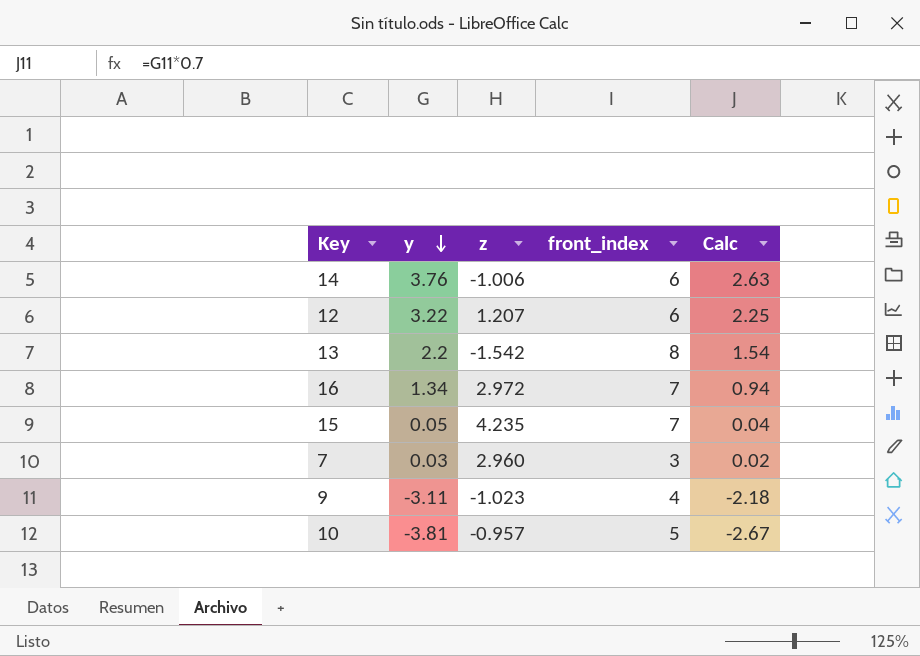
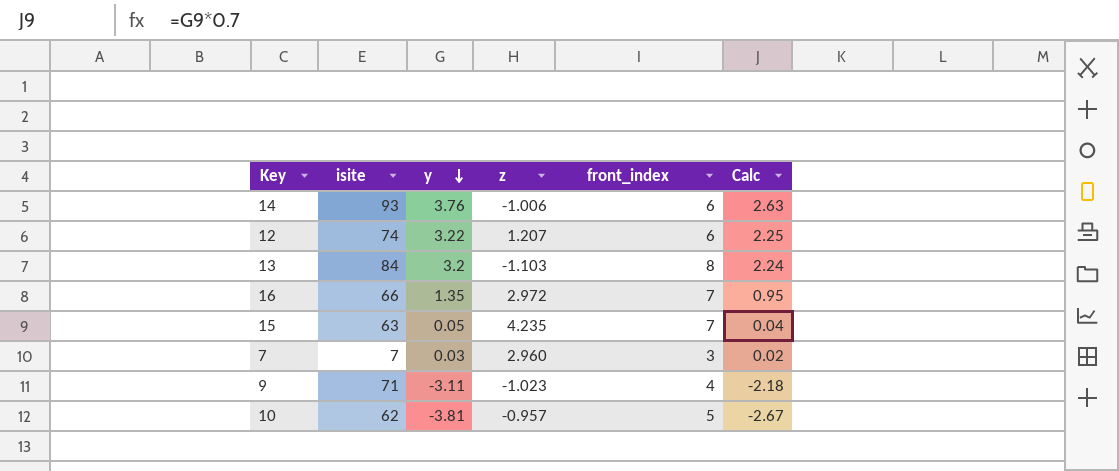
column isite | position: none -> 2
13 | y: 2.2 -> 3.2
13 | z: -1.542 -> -1.103
13 | Calc: 1.54 -> 2.24
16 | y: 1.34 -> 1.35
16 | Calc: 0.94 -> 0.95

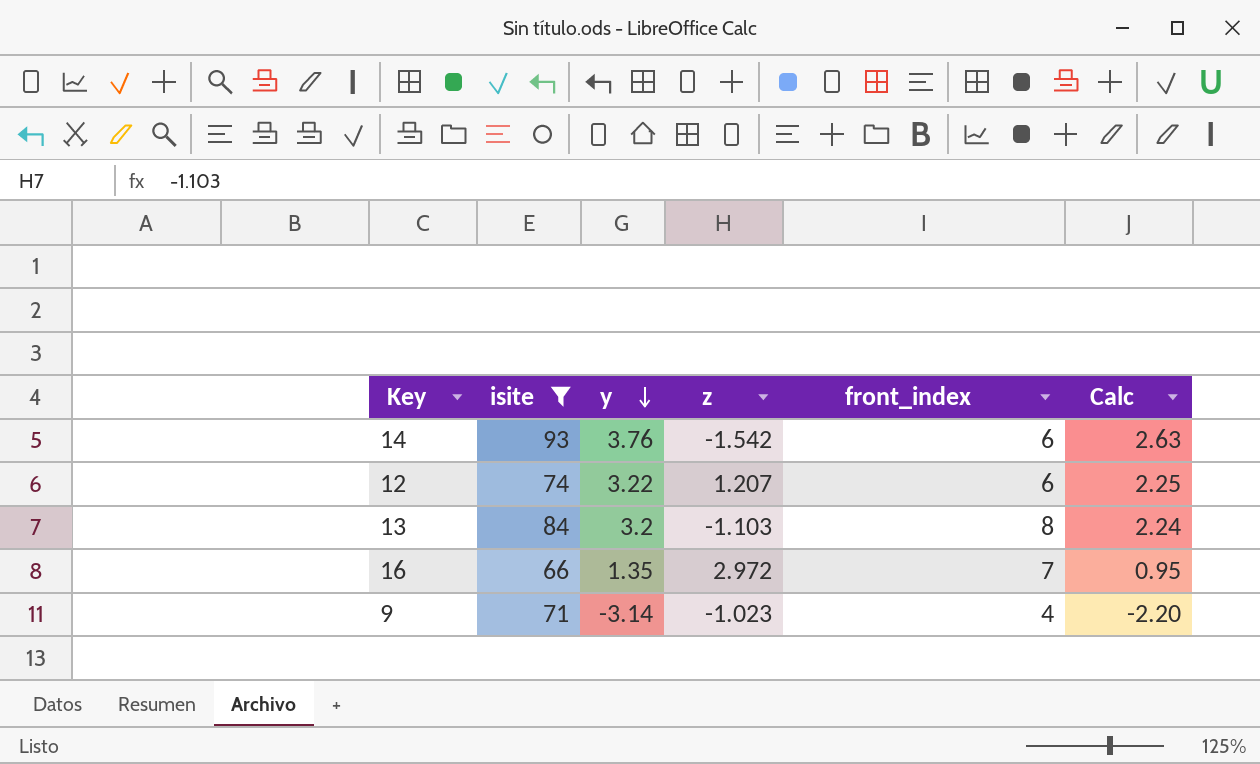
filter: none -> isite >= 66
14 | z: -1.006 -> -1.542
9 | y: -3.11 -> -3.14
9 | Calc: -2.18 -> -2.20

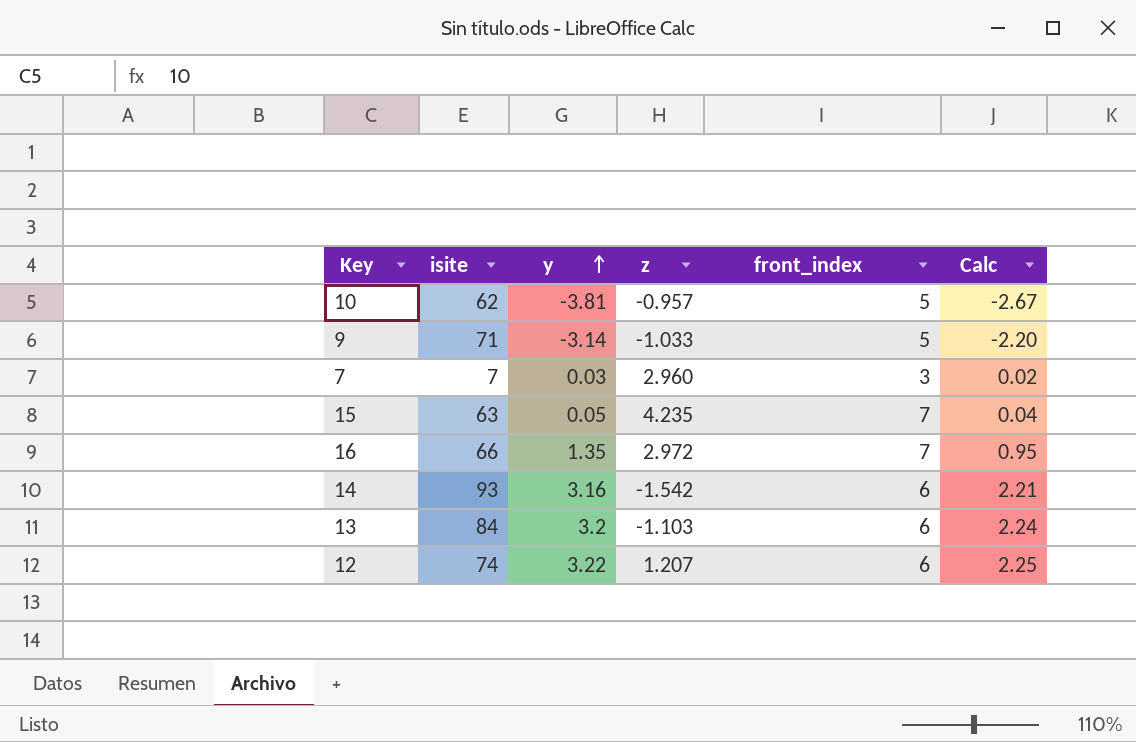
filter: isite >= 66 -> none
row order: y descending -> y ascending
9 | z: -1.023 -> -1.033
9 | front_index: 4 -> 5
14 | y: 3.76 -> 3.16
14 | Calc: 2.63 -> 2.21
13 | front_index: 8 -> 6

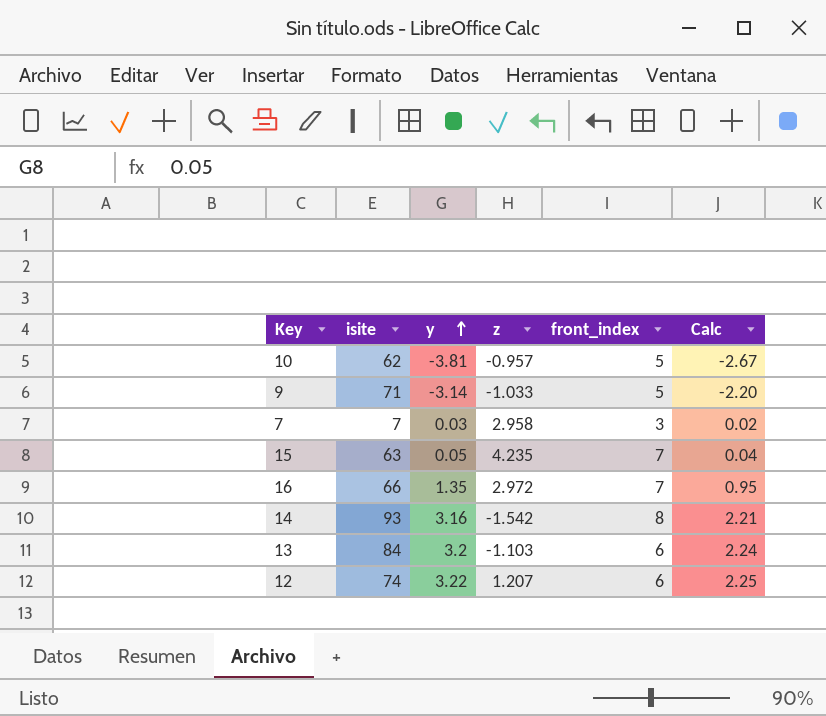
7 | z: 2.960 -> 2.958
14 | front_index: 6 -> 8

